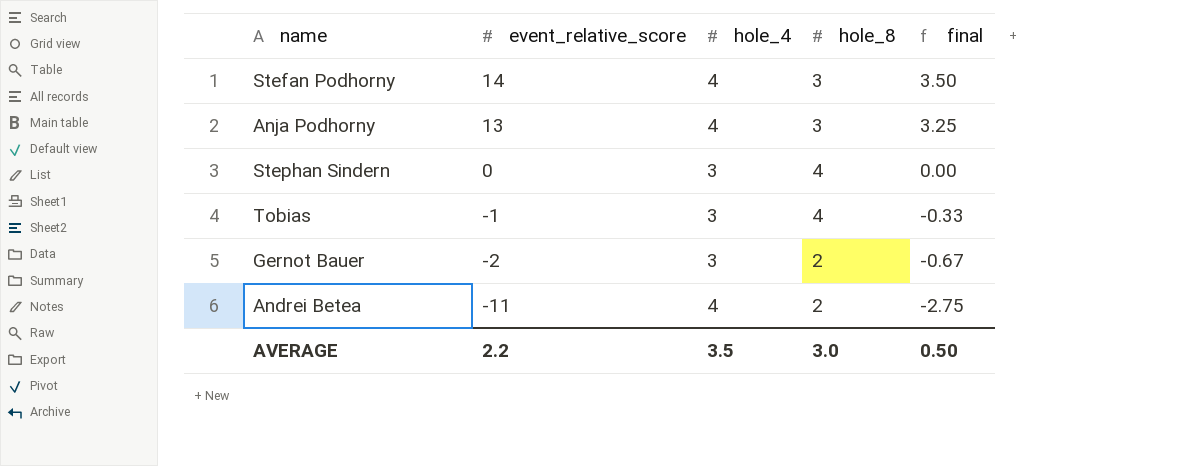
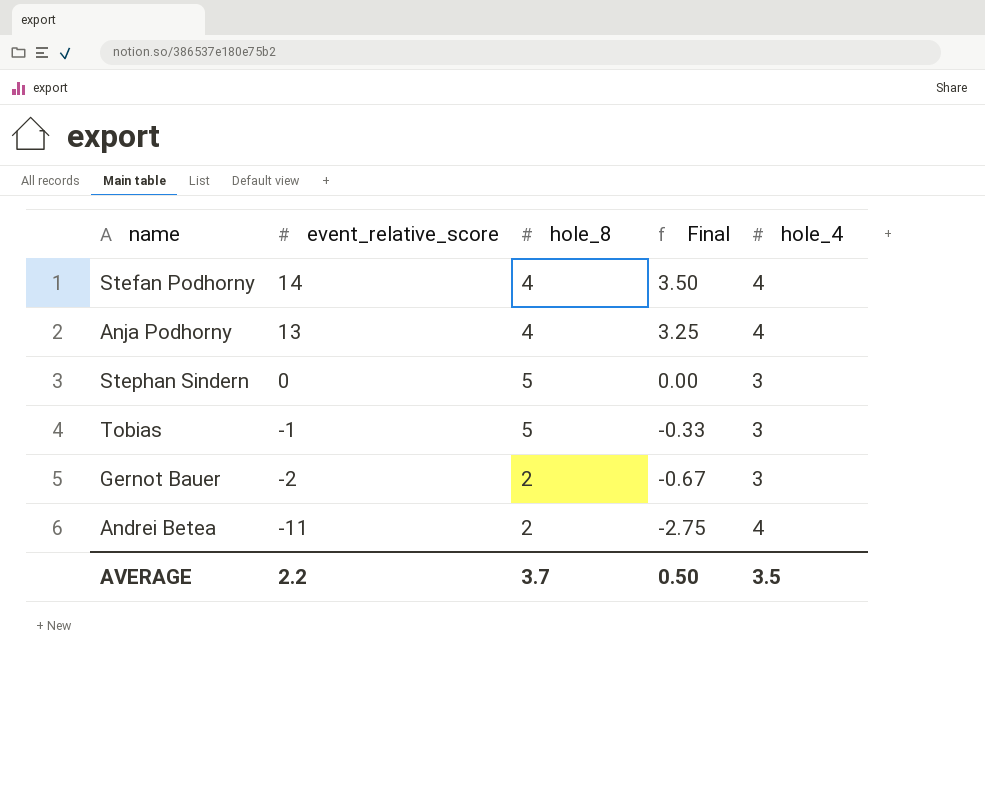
column name: final -> Final
column hole_4 | position: 3 -> 5
Stefan Podhorny | hole_8: 3 -> 4
Anja Podhorny | hole_8: 3 -> 4
Stephan Sindern | hole_8: 4 -> 5
Tobias | hole_8: 4 -> 5
AVERAGE | hole_8: 3.0 -> 3.7

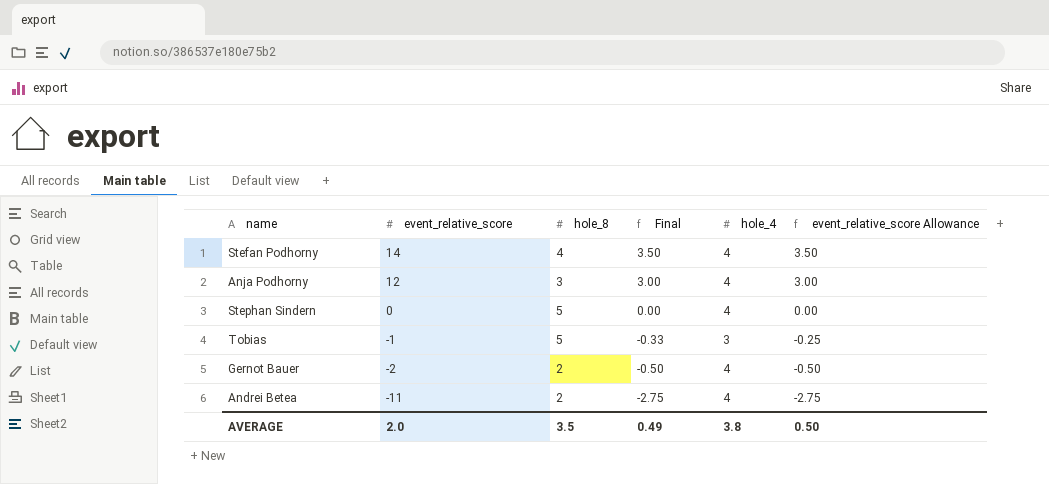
column event_relative_score Allowance | formula: none -> [event_relative_score] * 0.25
Anja Podhorny | event_relative_score: 13 -> 12
Anja Podhorny | hole_8: 4 -> 3
Anja Podhorny | Final: 3.25 -> 3.00
Stephan Sindern | hole_4: 3 -> 4
Gernot Bauer | Final: -0.67 -> -0.50
Gernot Bauer | hole_4: 3 -> 4
AVERAGE | event_relative_score: 2.2 -> 2.0
AVERAGE | hole_8: 3.7 -> 3.5
AVERAGE | Final: 0.50 -> 0.49
AVERAGE | hole_4: 3.5 -> 3.8

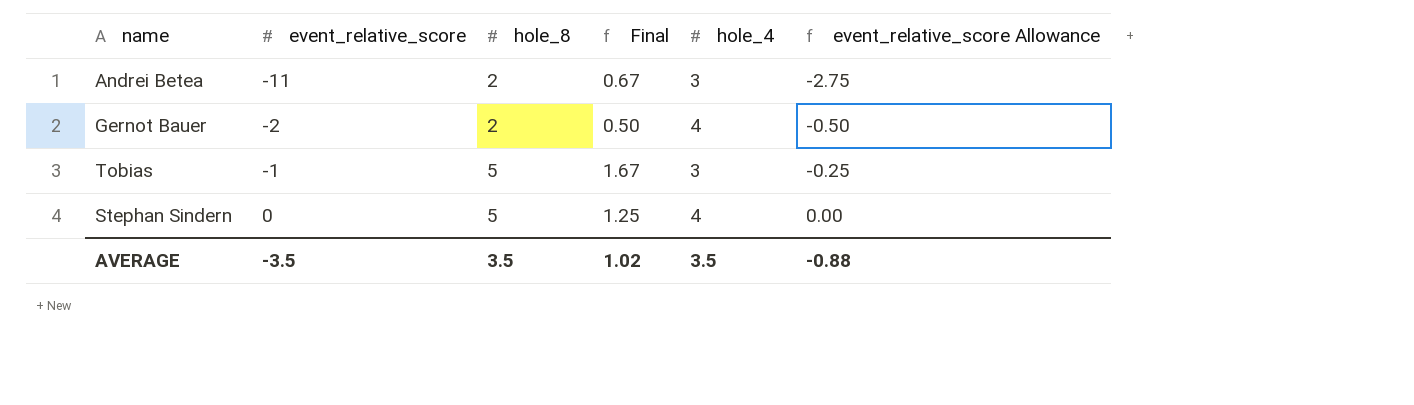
row order: event_relative_score descending -> event_relative_score ascending
column Final | formula: [event_relative_score] / [hole_4] -> [hole_8] / [hole_4]
row Stefan Podhorny: 14 | 4 | 3.50 | 4 | 3.50 -> none
row Anja Podhorny: 12 | 3 | 3.00 | 4 | 3.00 -> none
Andrei Betea | hole_4: 4 -> 3
AVERAGE | event_relative_score: 2.0 -> -3.5
AVERAGE | Final: 0.49 -> 1.02
AVERAGE | hole_4: 3.8 -> 3.5
AVERAGE | event_relative_score Allowance: 0.50 -> -0.88

